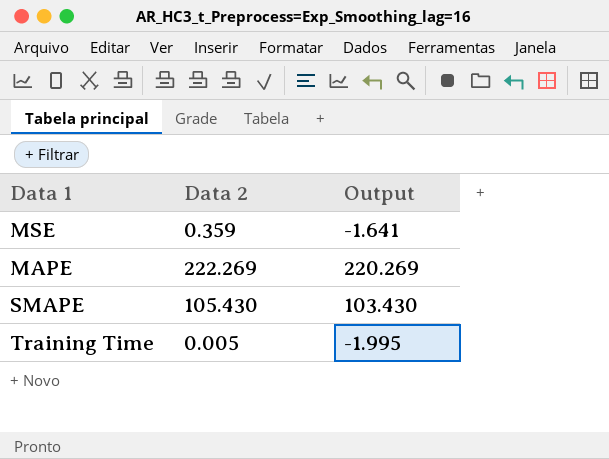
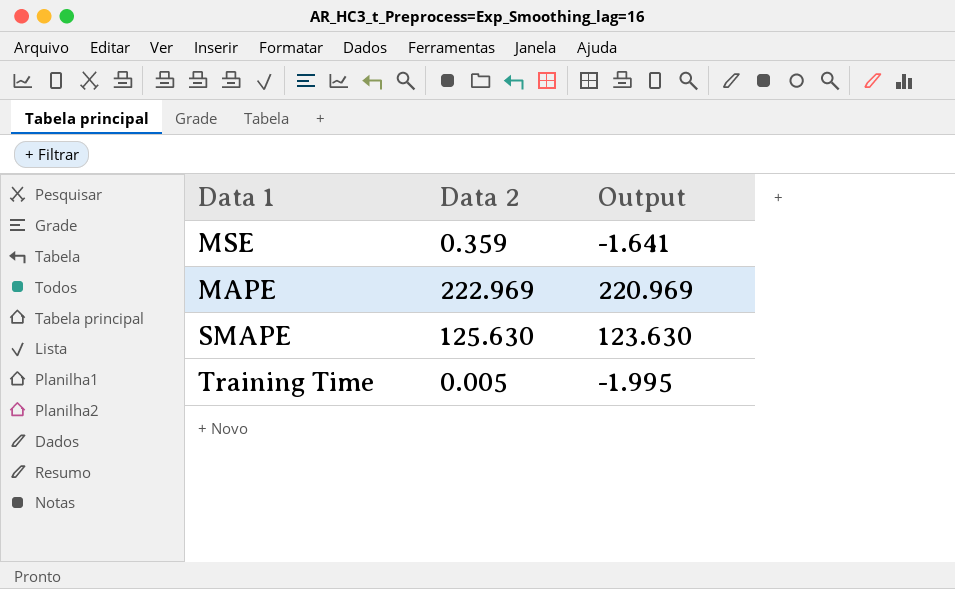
MAPE | Data 2: 222.269 -> 222.969
MAPE | Output: 220.269 -> 220.969
SMAPE | Data 2: 105.430 -> 125.630
SMAPE | Output: 103.430 -> 123.630

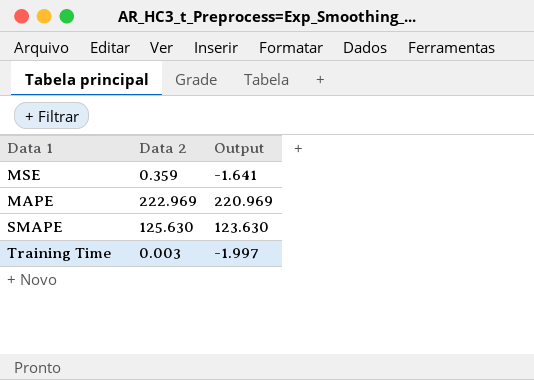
Training Time | Data 2: 0.005 -> 0.003
Training Time | Output: -1.995 -> -1.997

